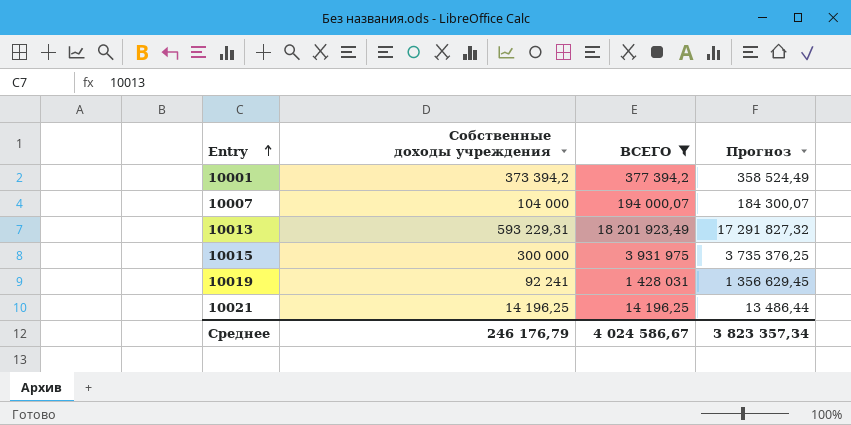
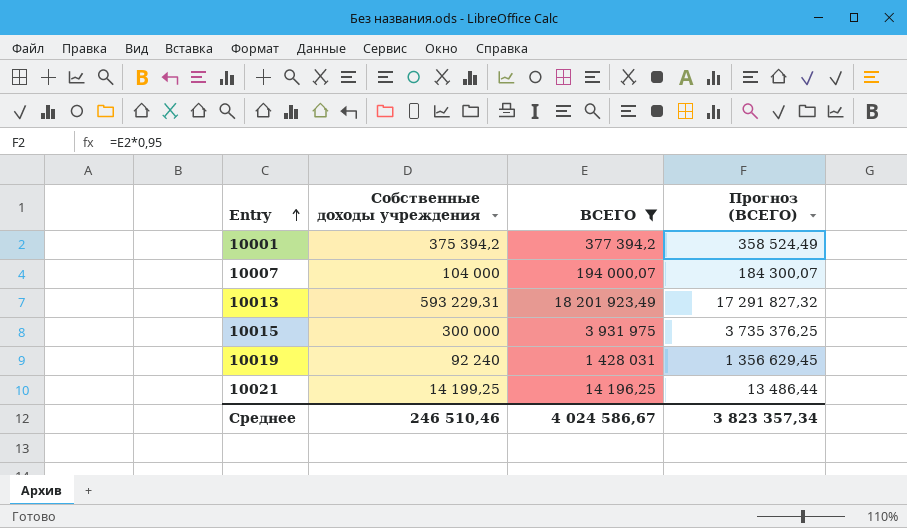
column name: Прогноз -> Прогноз (ВСЕГО)
10001 | Собственные доходы учреждения: 373 394,2 -> 375 394,2
10019 | Собственные доходы учреждения: 92 241 -> 92 240
10021 | Собственные доходы учреждения: 14 196,25 -> 14 199,25
Среднее | Собственные доходы учреждения: 246 176,79 -> 246 510,46

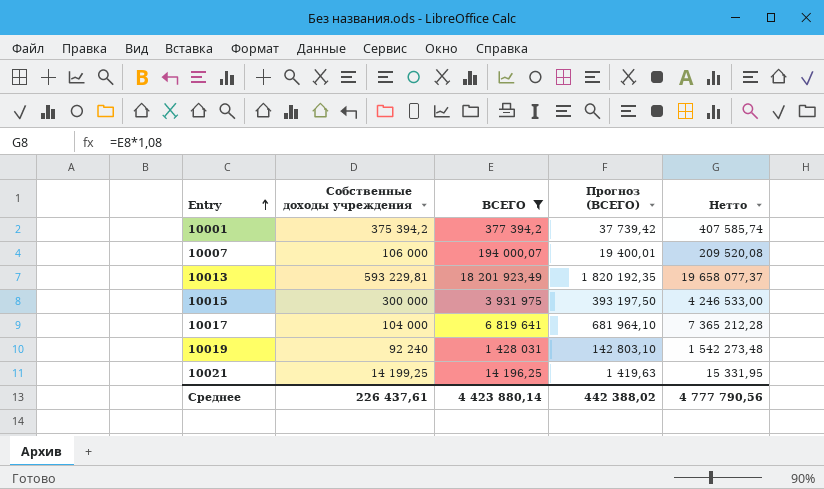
column Прогноз (ВСЕГО) | formula: [ВСЕГО] * 0,95 -> [ВСЕГО] * 0,1
column Нетто | formula: none -> [ВСЕГО] * 1,08
10007 | Собственные доходы учреждения: 104 000 -> 106 000
10013 | Собственные доходы учреждения: 593 229,31 -> 593 229,81
row 10017: none -> 104 000 | 6 819 641 | 681 964,10 | 7 365 212,28
Среднее | Собственные доходы учреждения: 246 510,46 -> 226 437,61
Среднее | ВСЕГО: 4 024 586,67 -> 4 423 880,14
Среднее | Прогноз (ВСЕГО): 3 823 357,34 -> 442 388,02

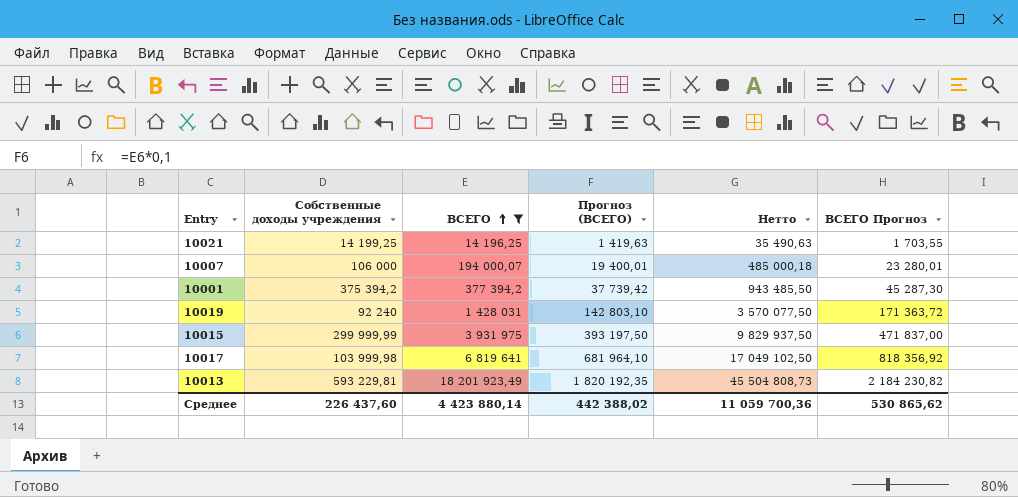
row order: Entry ascending -> ВСЕГО ascending
column Нетто | formula: [ВСЕГО] * 1,08 -> [ВСЕГО] * 2,5
column ВСЕГО Прогноз | formula: none -> [ВСЕГО] * 0,12
10015 | Собственные доходы учреждения: 300 000 -> 299 999,99
10017 | Собственные доходы учреждения: 104 000 -> 103 999,98
Среднее | Собственные доходы учреждения: 226 437,61 -> 226 437,60
Среднее | Нетто: 4 777 790,56 -> 11 059 700,36

